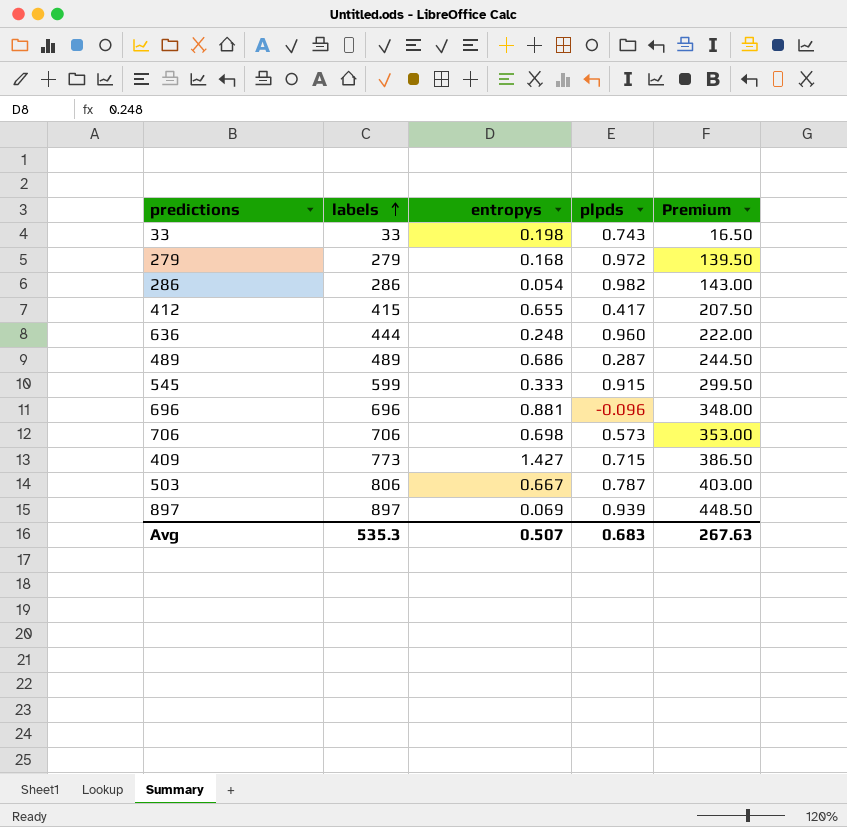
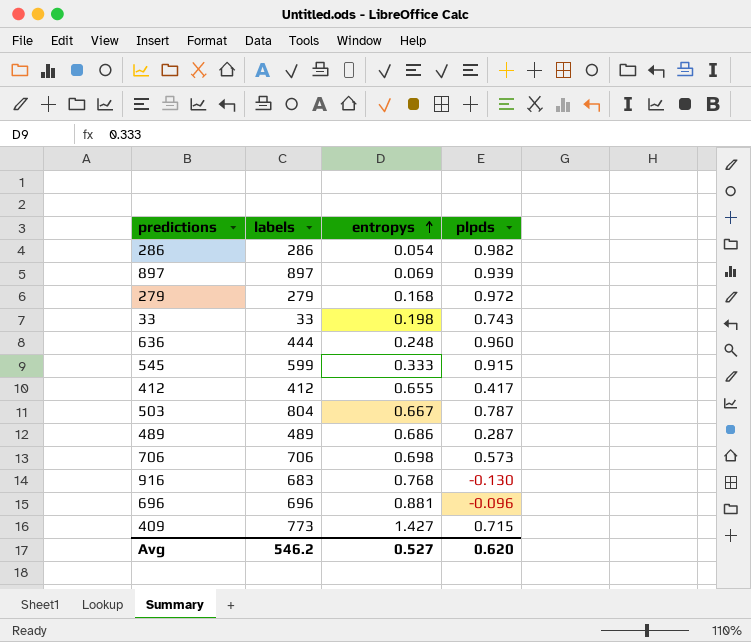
row order: labels ascending -> entropys ascending
column Premium | formula: [labels] * 0.5 -> none
412 | labels: 415 -> 412
503 | labels: 806 -> 804
row 916: none -> 683 | 0.768 | -0.130
Avg | labels: 535.3 -> 546.2
Avg | entropys: 0.507 -> 0.527
Avg | plpds: 0.683 -> 0.620

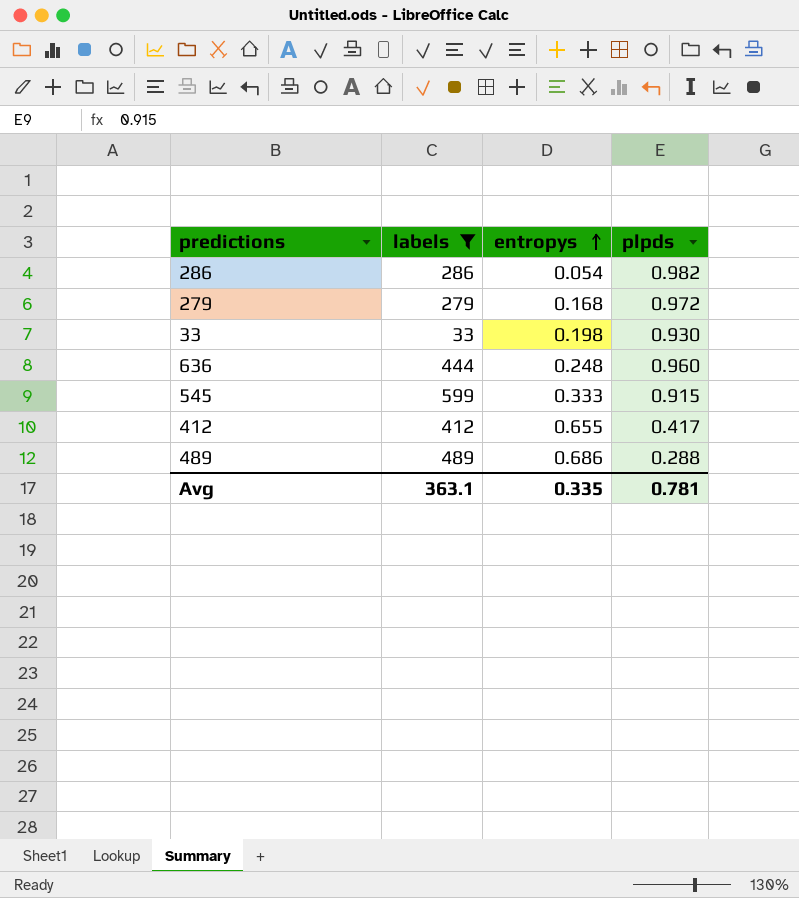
filter: none -> labels <= 599
33 | plpds: 0.743 -> 0.930
489 | plpds: 0.287 -> 0.288
Avg | labels: 546.2 -> 363.1
Avg | entropys: 0.527 -> 0.335
Avg | plpds: 0.620 -> 0.781

